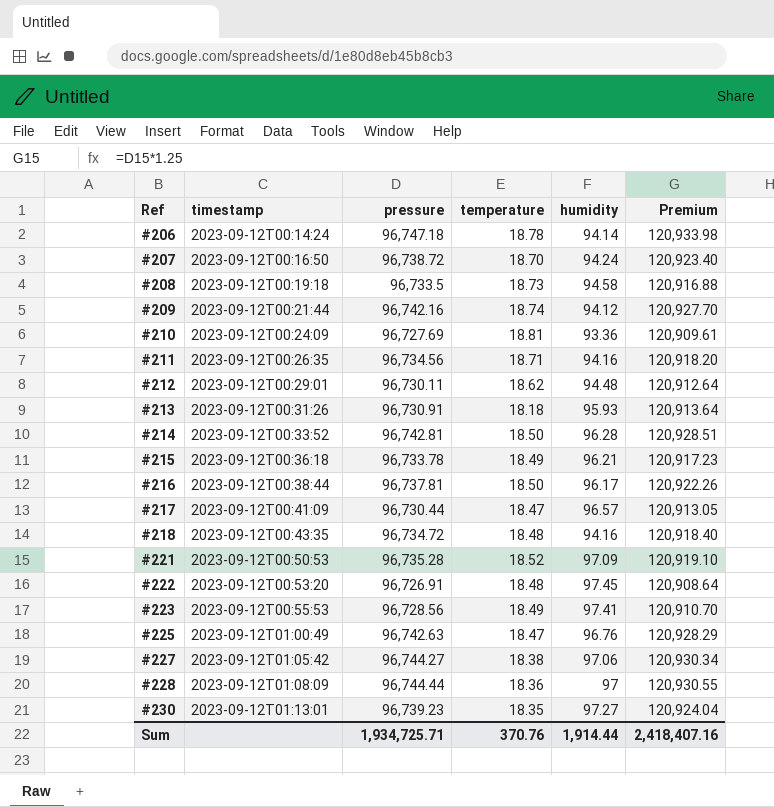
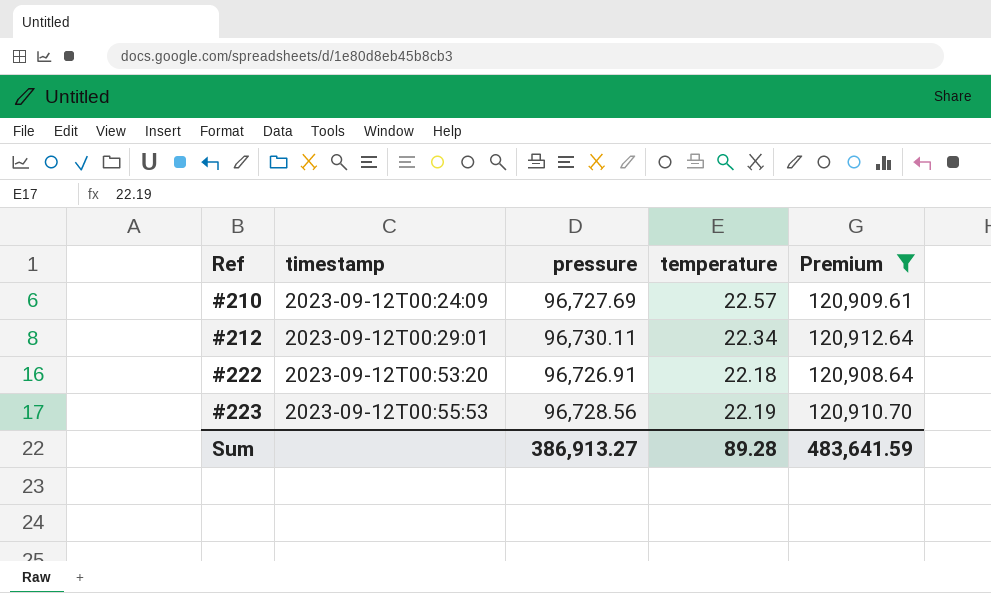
filter: none -> Premium <= 120,912.64
column humidity | position: 5 -> none
#210 | temperature: 18.81 -> 22.57
#212 | temperature: 18.62 -> 22.34
#222 | temperature: 18.48 -> 22.18
#223 | temperature: 18.49 -> 22.19
Sum | pressure: 1,934,725.71 -> 386,913.27
Sum | temperature: 370.76 -> 89.28
Sum | Premium: 2,418,407.16 -> 483,641.59

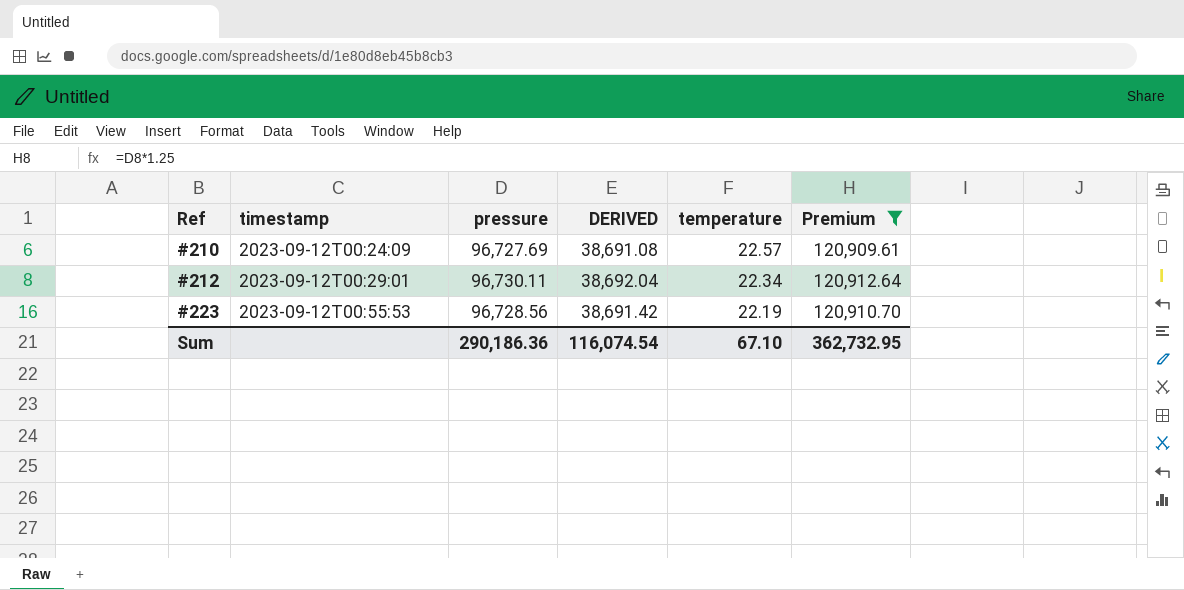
column DERIVED | formula: none -> [pressure] * 0.4
row #222: 2023-09-12T00:53:20 | 96,726.91 | 22.18 | 120,908.64 -> none
Sum | pressure: 386,913.27 -> 290,186.36
Sum | temperature: 89.28 -> 67.10
Sum | Premium: 483,641.59 -> 362,732.95

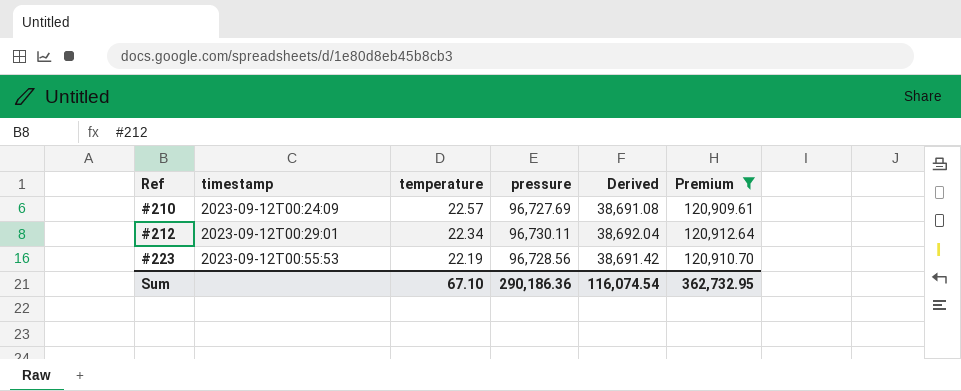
column temperature | position: 5 -> 3
column name: DERIVED -> Derived

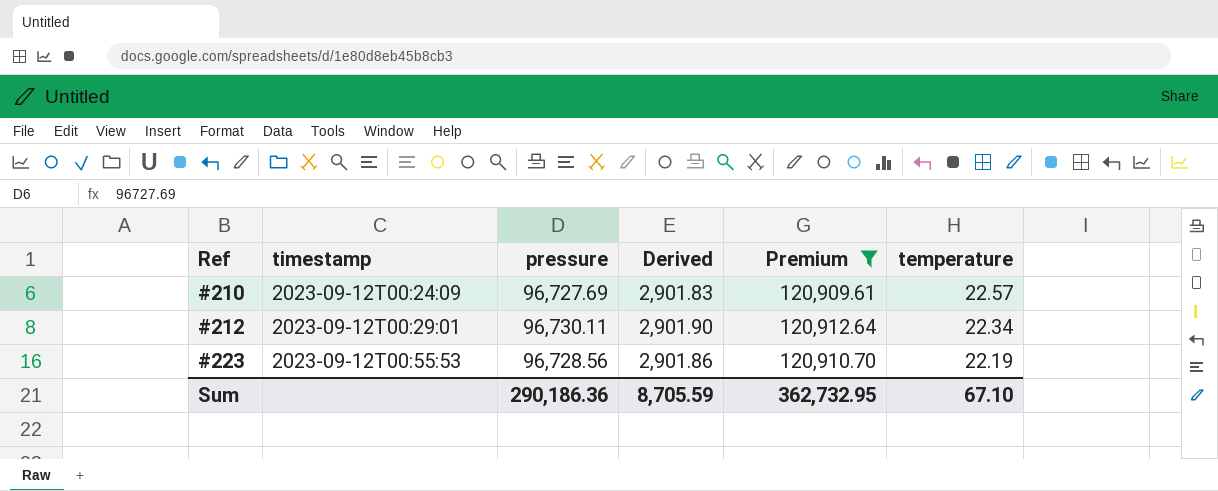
column Derived | formula: [pressure] * 0.4 -> [pressure] * 0.03
column temperature | position: 3 -> 6
Sum | Derived: 116,074.54 -> 8,705.59

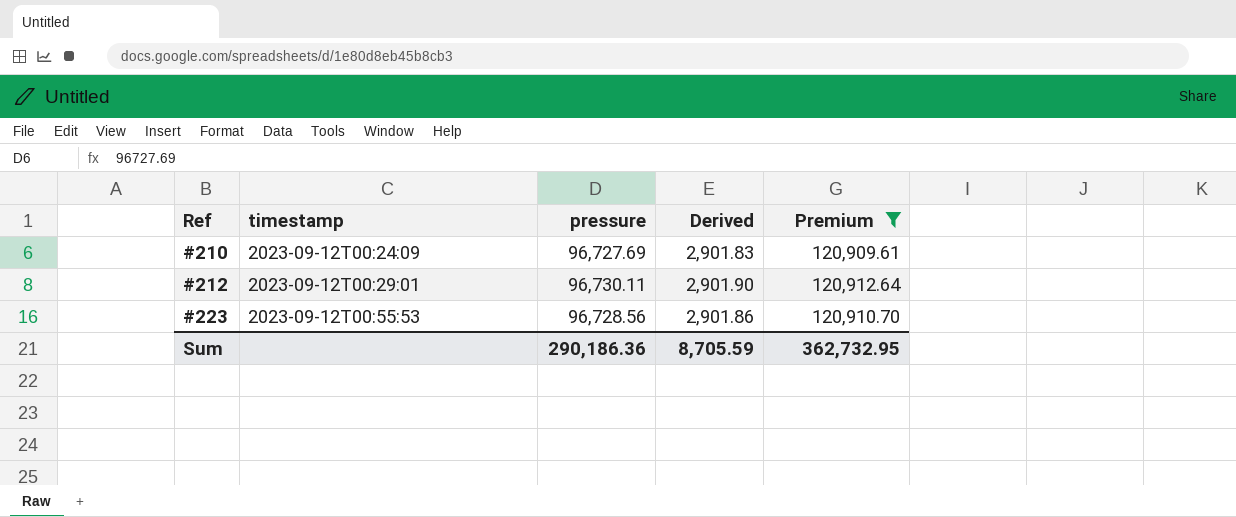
column temperature | position: 6 -> none

